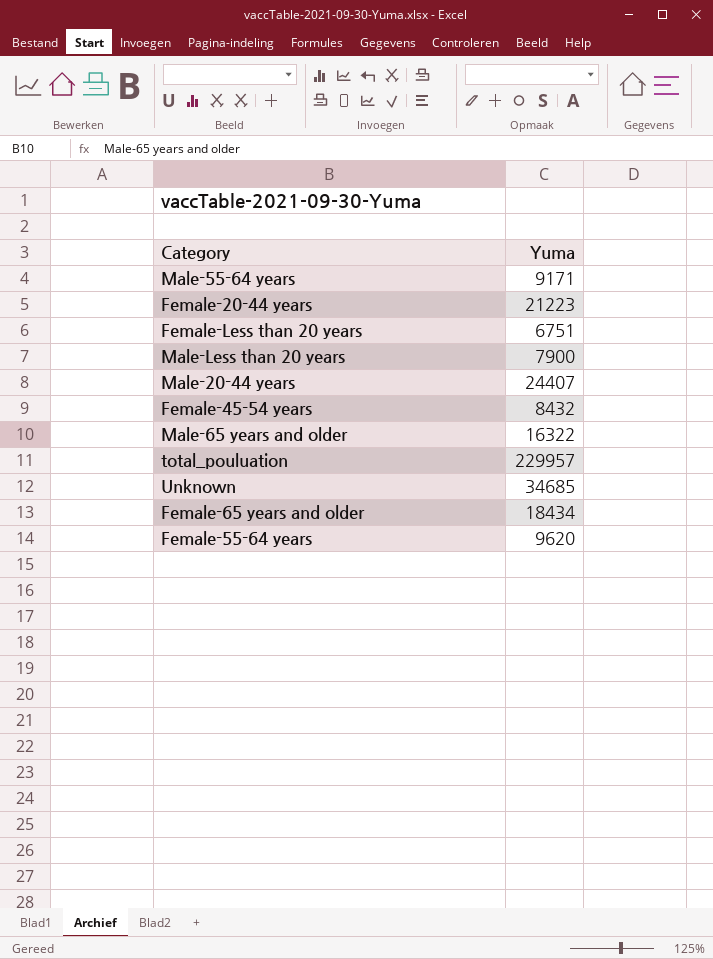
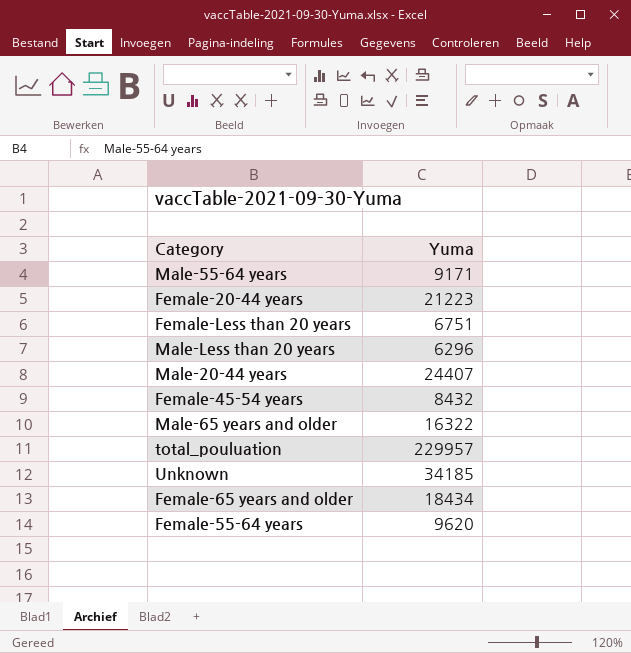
Male-Less than 20 years | Yuma: 7900 -> 6296
Unknown | Yuma: 34685 -> 34185

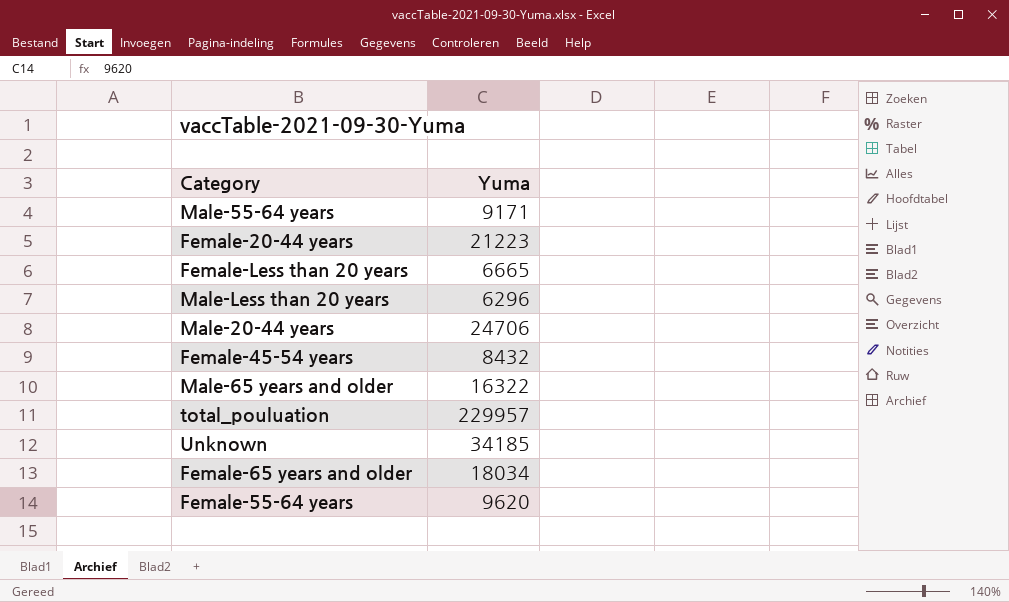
Female-Less than 20 years | Yuma: 6751 -> 6665
Male-20-44 years | Yuma: 24407 -> 24706
Female-65 years and older | Yuma: 18434 -> 18034

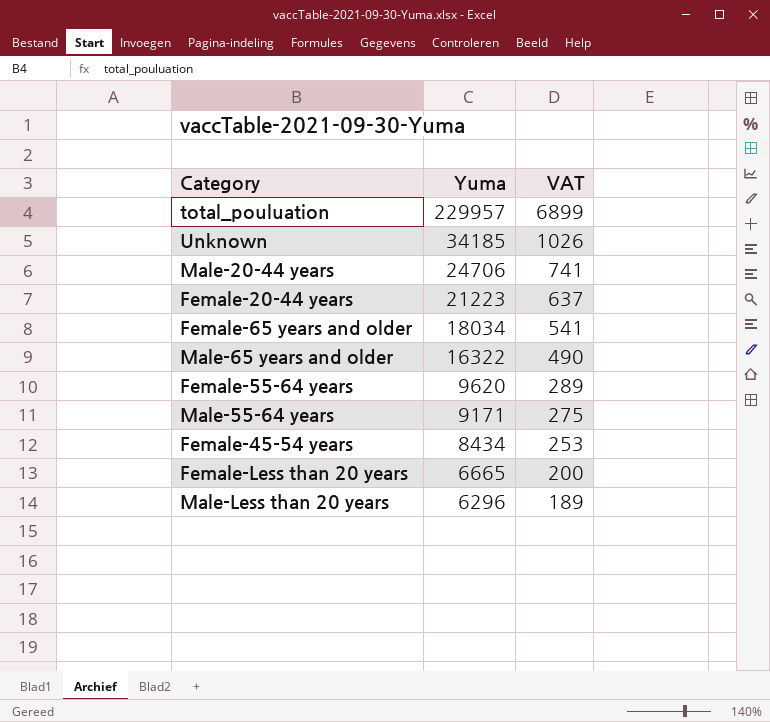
row order: none -> Yuma descending
column VAT | formula: none -> [Yuma] * 0.03
Female-45-54 years | Yuma: 8432 -> 8434

